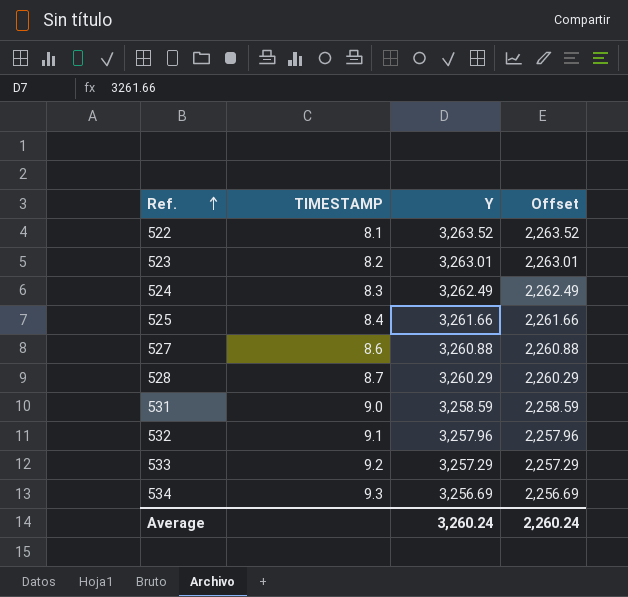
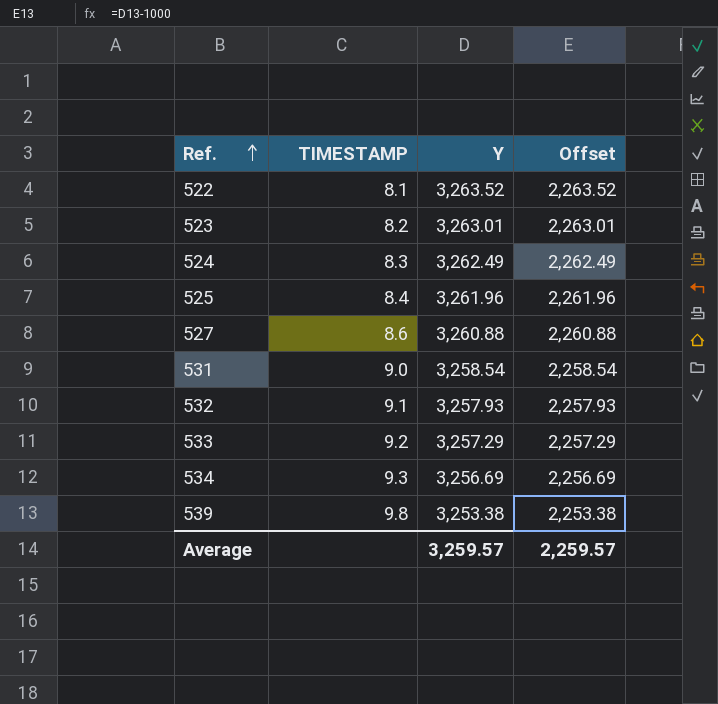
row 528: 8.7 | 3,260.29 | 2,260.29 -> none
525 | Y: 3,261.66 -> 3,261.96
525 | Offset: 2,261.66 -> 2,261.96
531 | Y: 3,258.59 -> 3,258.54
531 | Offset: 2,258.59 -> 2,258.54
532 | Y: 3,257.96 -> 3,257.93
532 | Offset: 2,257.96 -> 2,257.93
row 539: none -> 9.8 | 3,253.38 | 2,253.38
Average | Y: 3,260.24 -> 3,259.57
Average | Offset: 2,260.24 -> 2,259.57

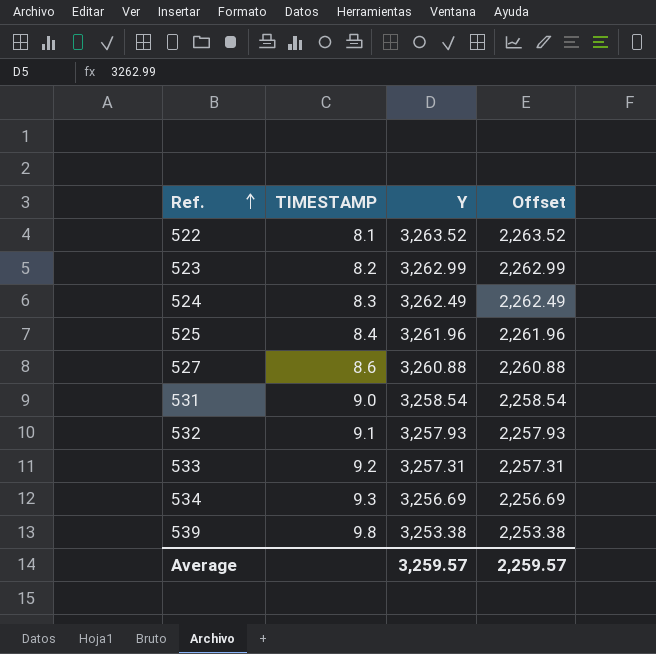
523 | Y: 3,263.01 -> 3,262.99
523 | Offset: 2,263.01 -> 2,262.99
533 | Y: 3,257.29 -> 3,257.31
533 | Offset: 2,257.29 -> 2,257.31

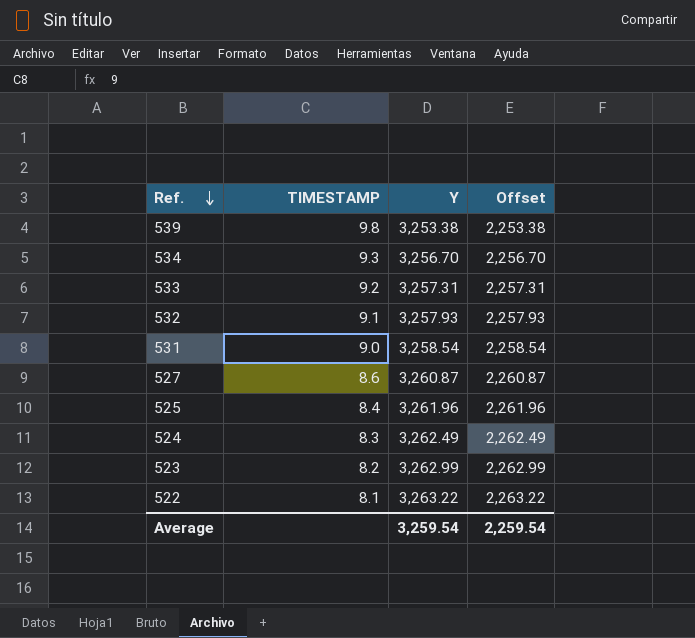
row order: Ref. ascending -> Ref. descending
534 | Y: 3,256.69 -> 3,256.70
534 | Offset: 2,256.69 -> 2,256.70
527 | Y: 3,260.88 -> 3,260.87
527 | Offset: 2,260.88 -> 2,260.87
522 | Y: 3,263.52 -> 3,263.22
522 | Offset: 2,263.52 -> 2,263.22
Average | Y: 3,259.57 -> 3,259.54
Average | Offset: 2,259.57 -> 2,259.54

